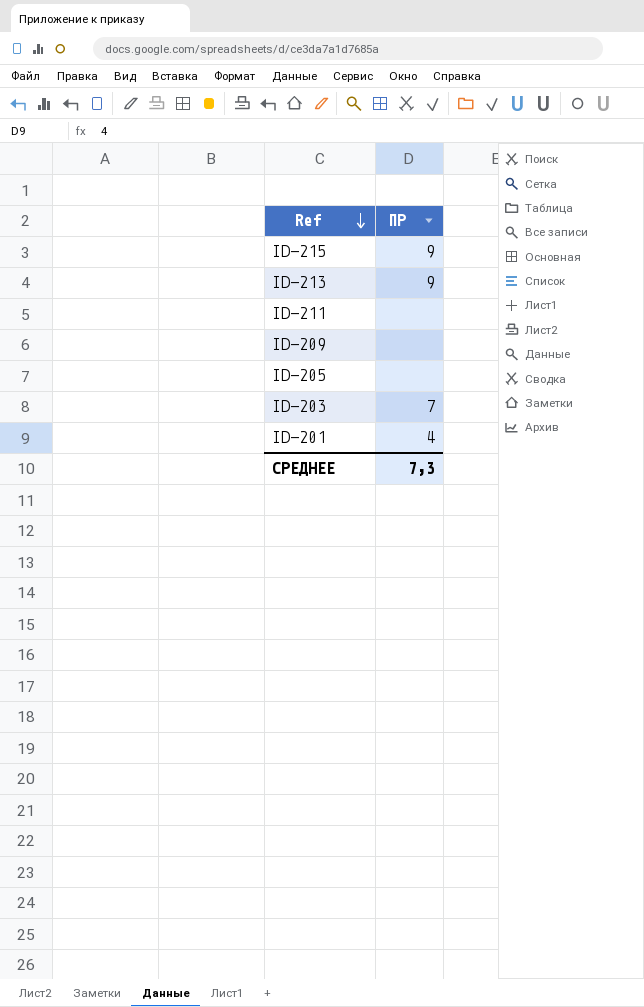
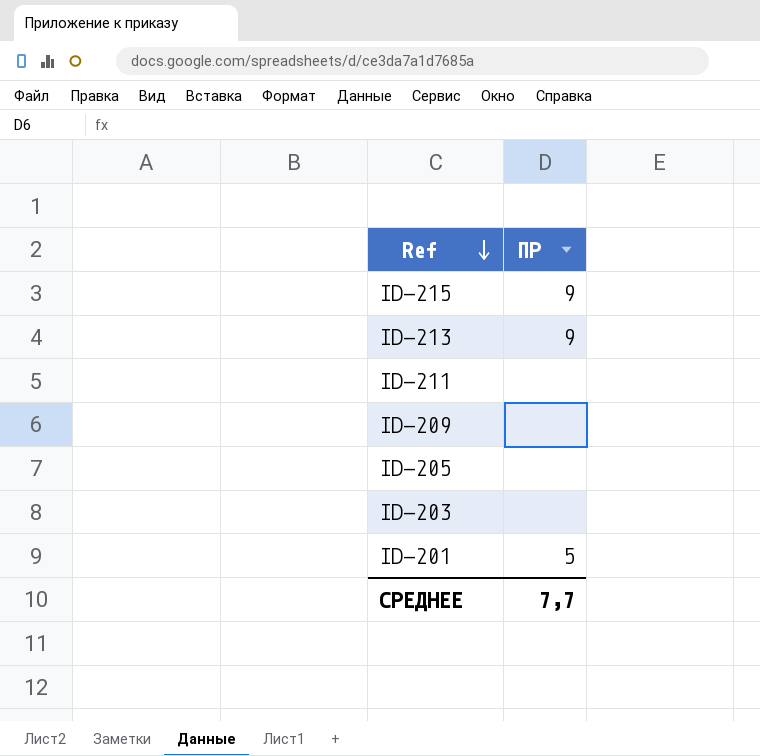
ID-203 | ПР: 7 -> none
ID-201 | ПР: 4 -> 5
СРЕДНЕЕ | ПР: 7,3 -> 7,7

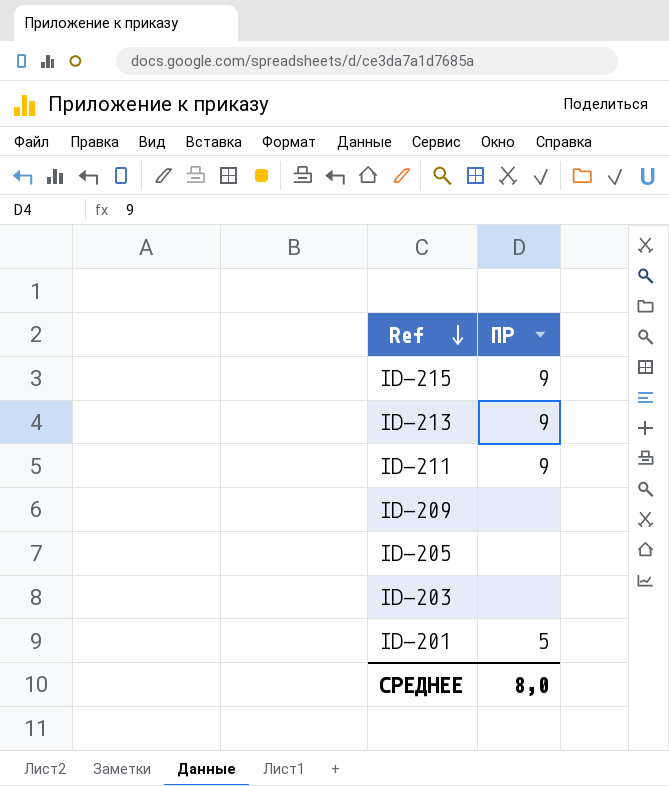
ID-211 | ПР: none -> 9
СРЕДНЕЕ | ПР: 7,7 -> 8,0

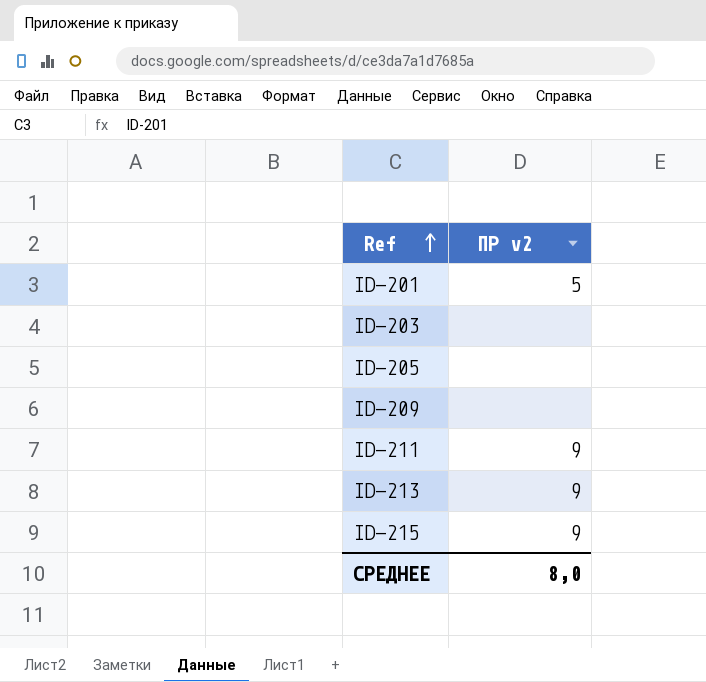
row order: Ref descending -> Ref ascending
column name: ПР -> ПР v2

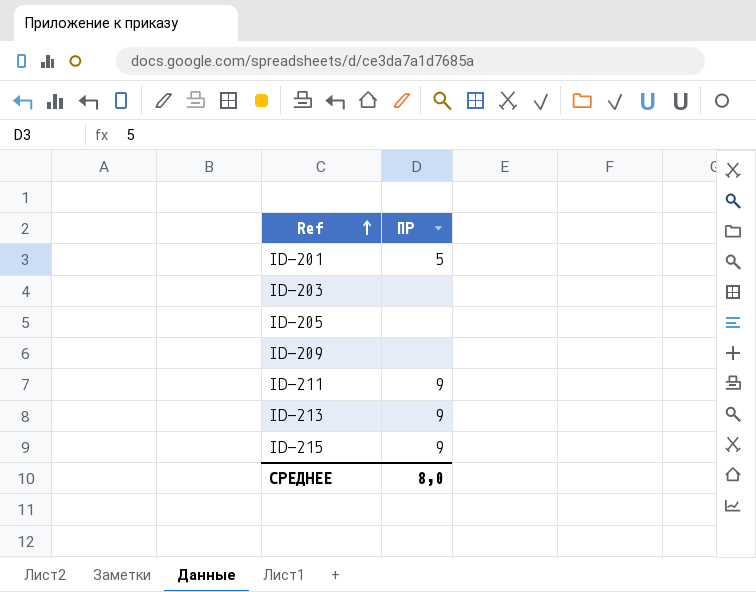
column name: ПР v2 -> ПР

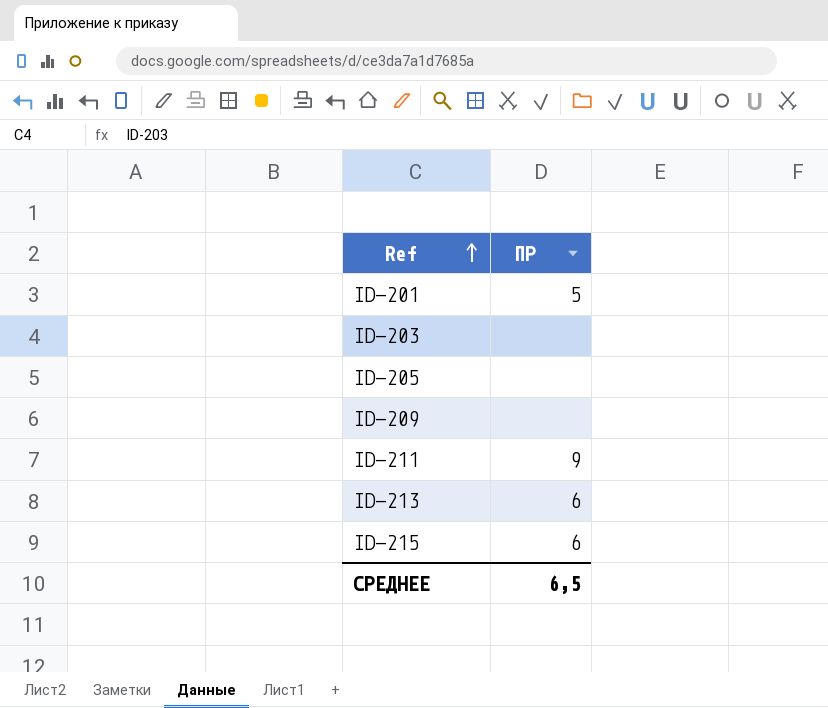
ID-213 | ПР: 9 -> 6
ID-215 | ПР: 9 -> 6
СРЕДНЕЕ | ПР: 8,0 -> 6,5

